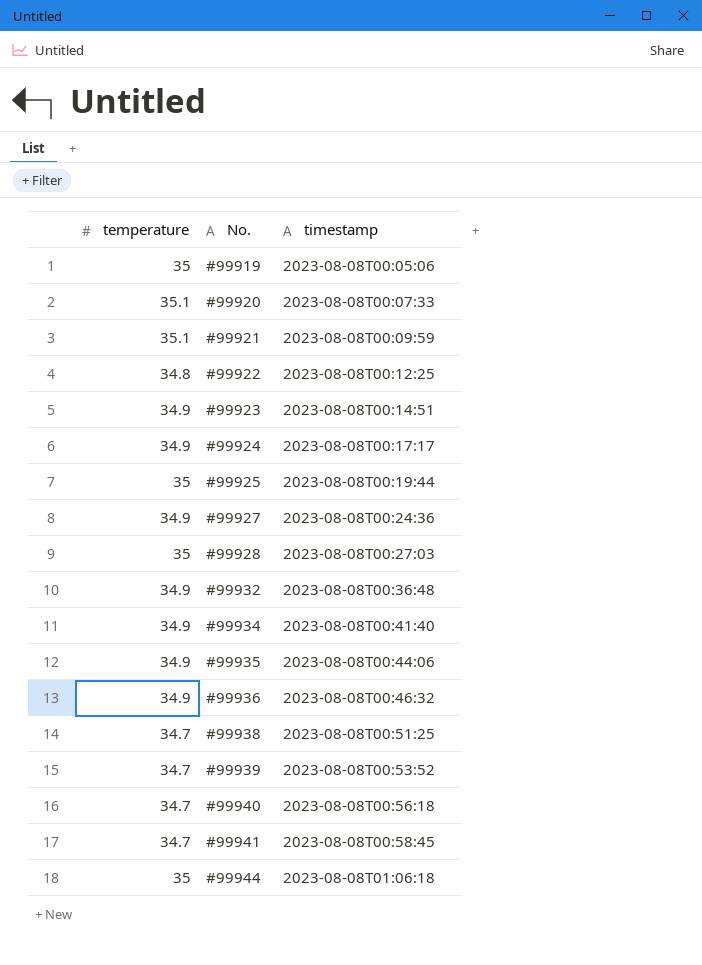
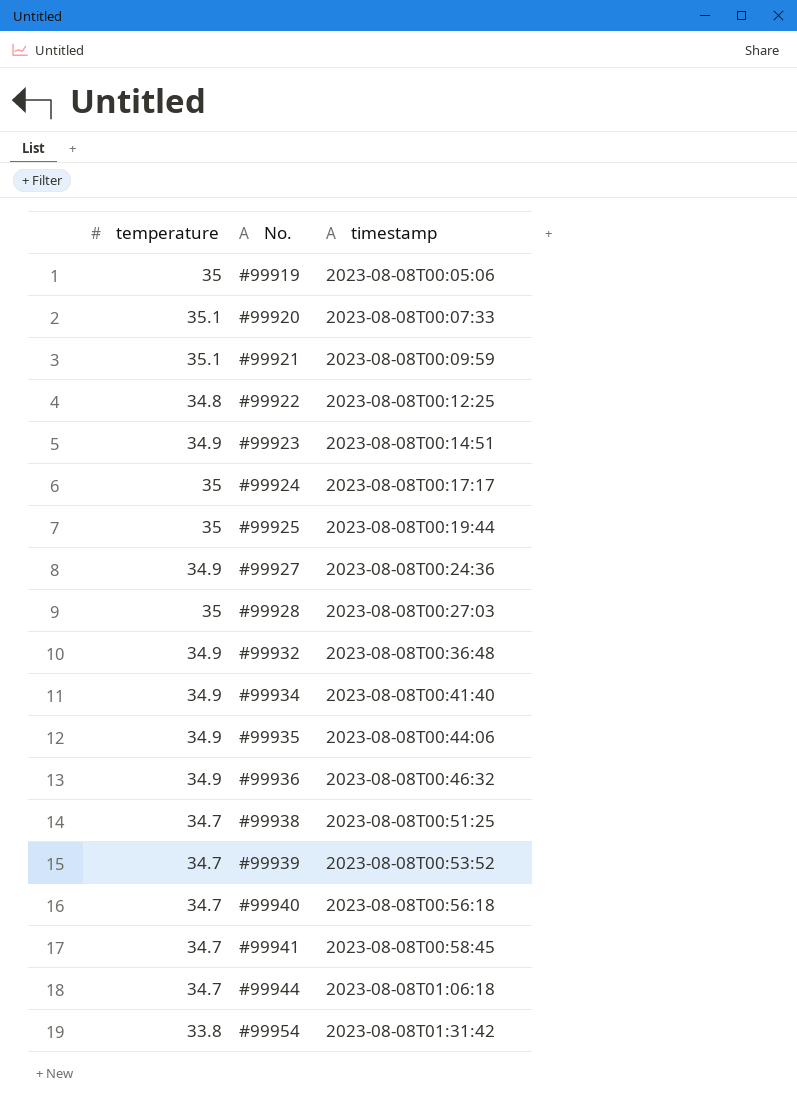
#99924 | temperature: 34.9 -> 35
#99944 | temperature: 35 -> 34.7
row #99954: none -> 33.8 | 2023-08-08T01:31:42

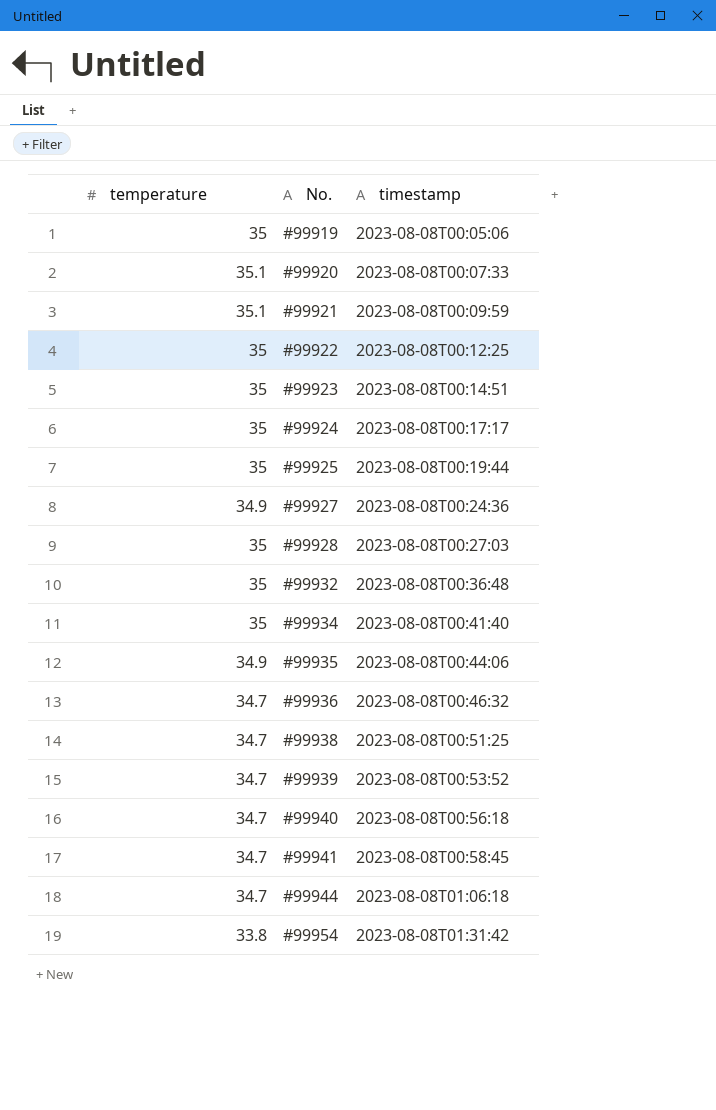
#99922 | temperature: 34.8 -> 35
#99923 | temperature: 34.9 -> 35
#99932 | temperature: 34.9 -> 35
#99934 | temperature: 34.9 -> 35
#99936 | temperature: 34.9 -> 34.7

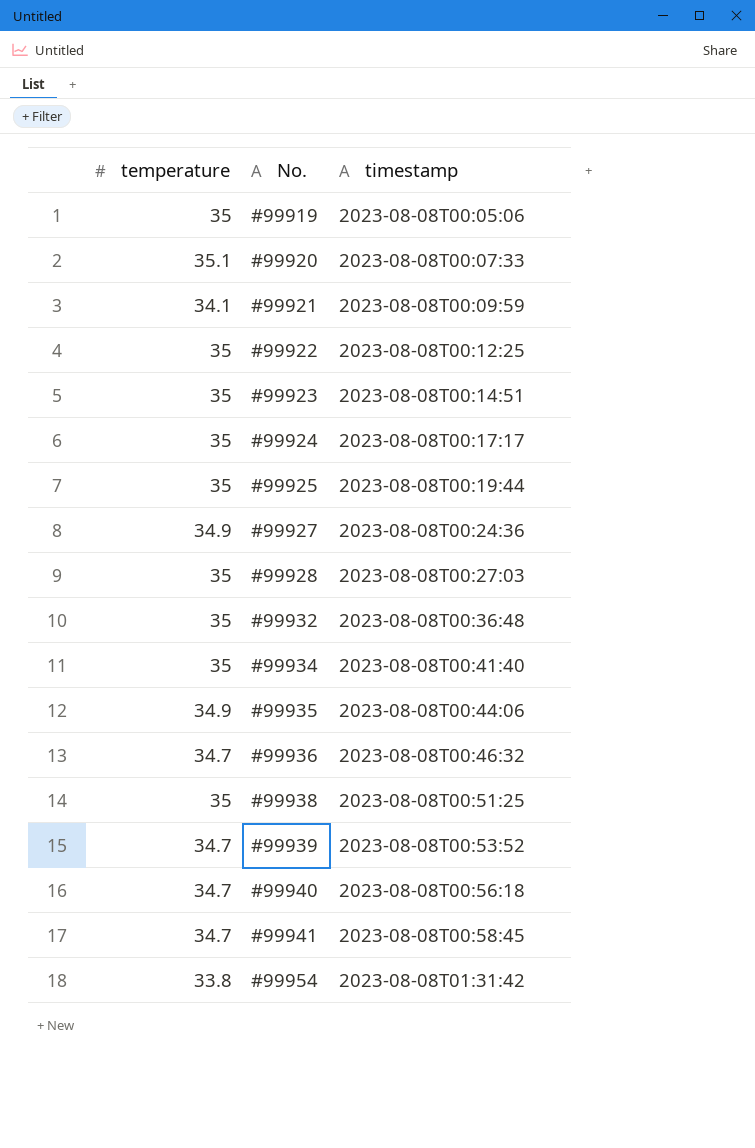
row #99944: 34.7 | 2023-08-08T01:06:18 -> none
#99921 | temperature: 35.1 -> 34.1
#99938 | temperature: 34.7 -> 35

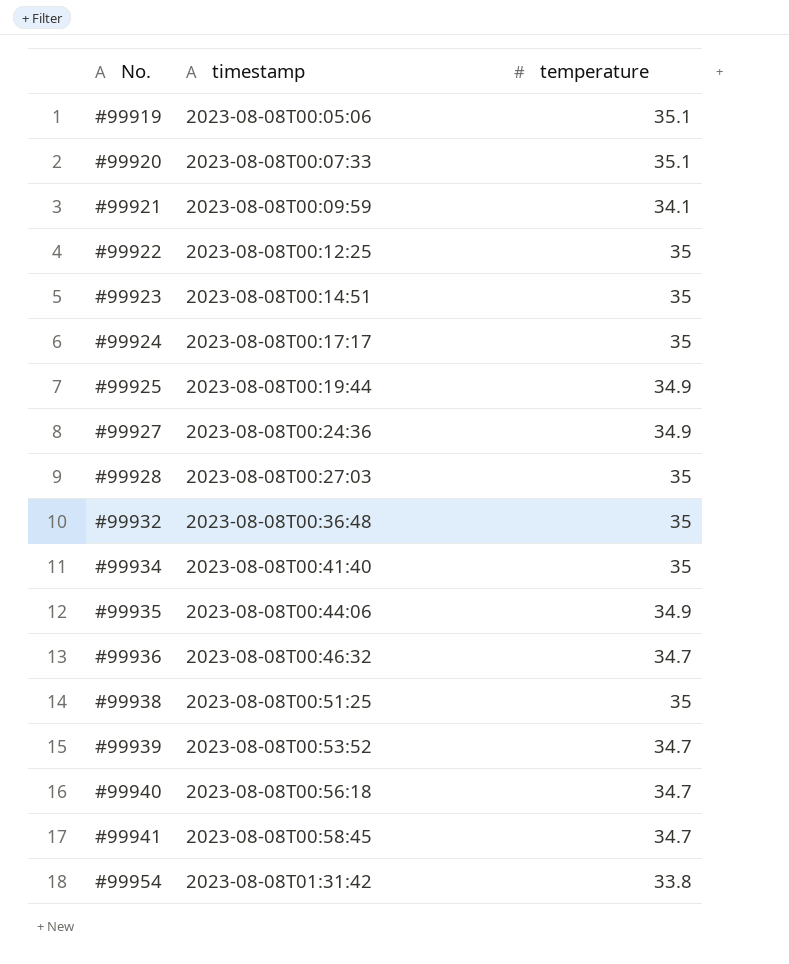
column temperature | position: 1 -> 3
#99919 | temperature: 35 -> 35.1
#99925 | temperature: 35 -> 34.9

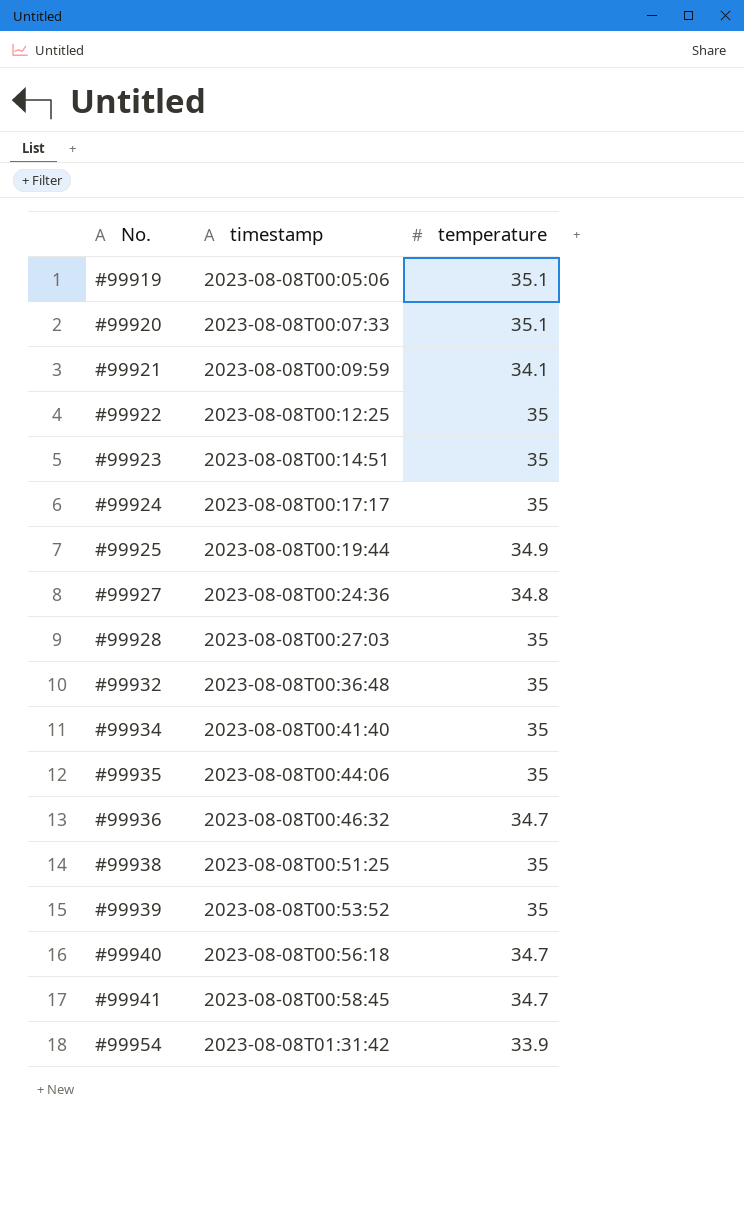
#99927 | temperature: 34.9 -> 34.8
#99935 | temperature: 34.9 -> 35
#99939 | temperature: 34.7 -> 35
#99954 | temperature: 33.8 -> 33.9

